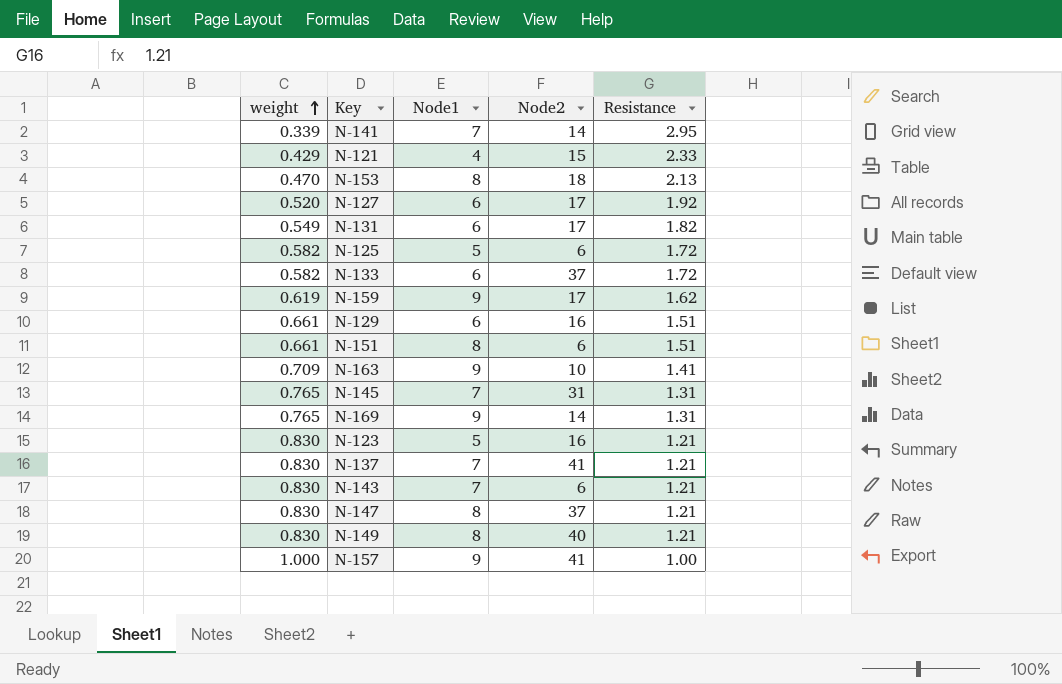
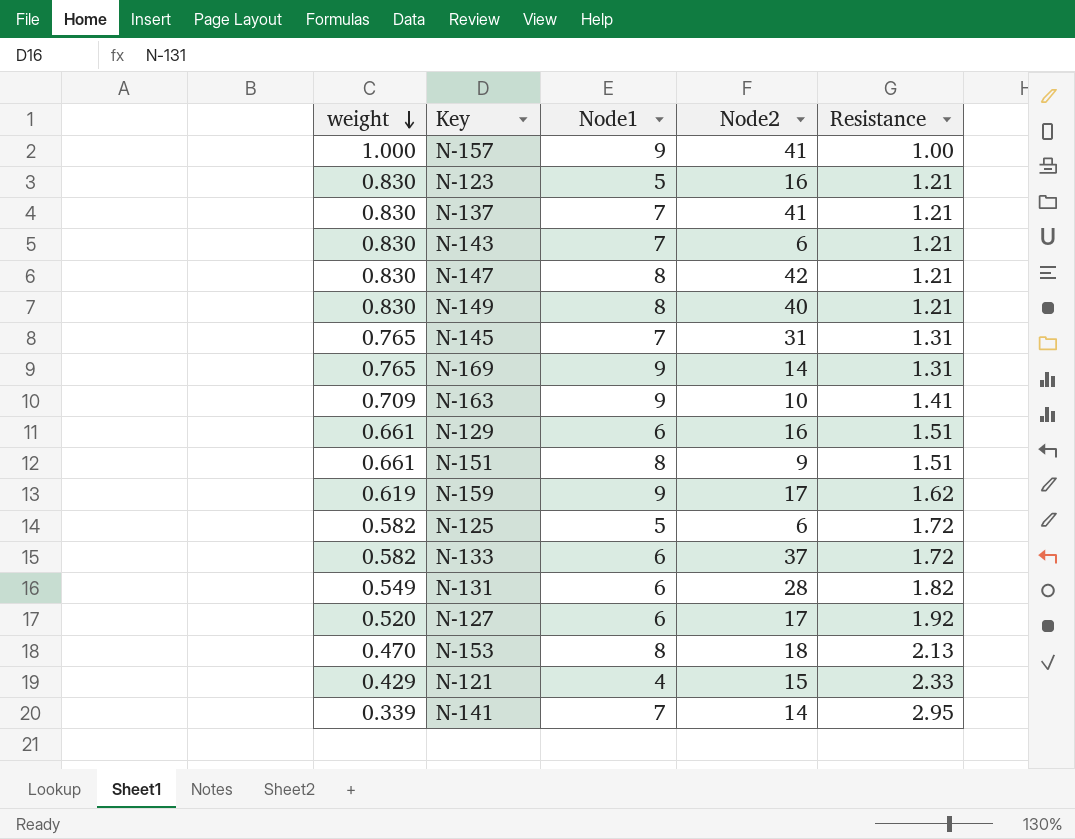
row order: weight ascending -> weight descending
N-147 | Node2: 37 -> 42
N-151 | Node2: 6 -> 9
N-131 | Node2: 17 -> 28

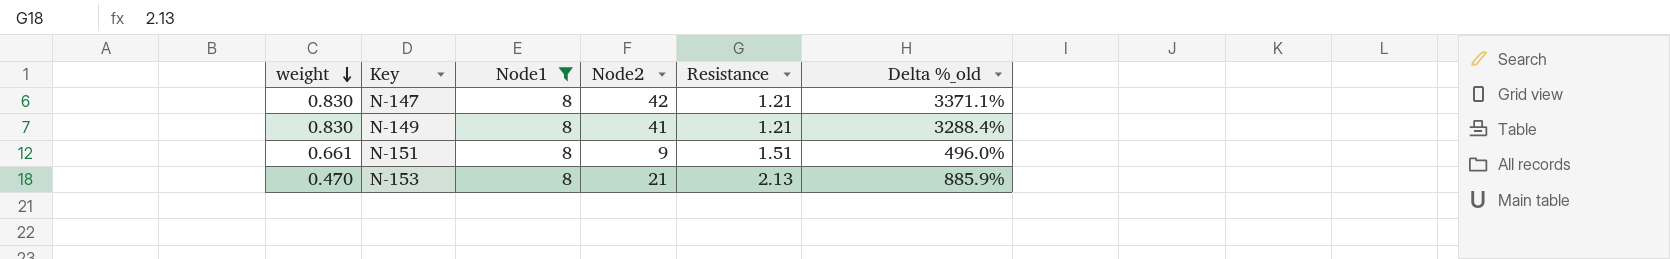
filter: none -> Node1 = 8
column Delta %_old | formula: none -> ([Node2] - [Resistance]) / [Resistance]
N-149 | Node2: 40 -> 41
N-153 | Node2: 18 -> 21

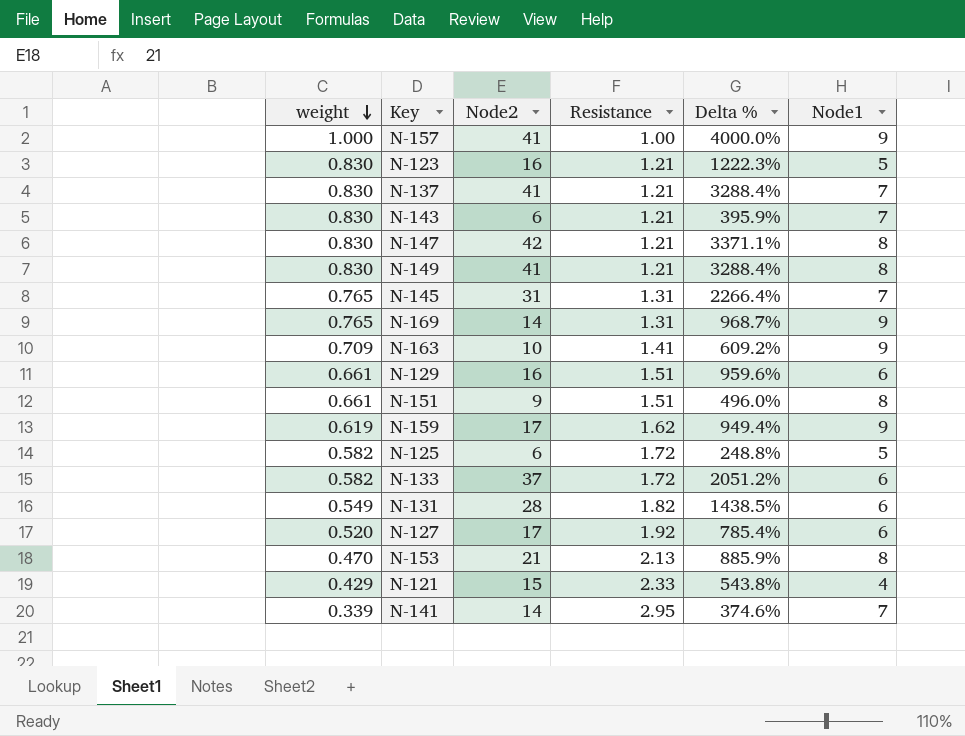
filter: Node1 = 8 -> none
column name: Delta %_old -> Delta %
column Node1 | position: 3 -> 6

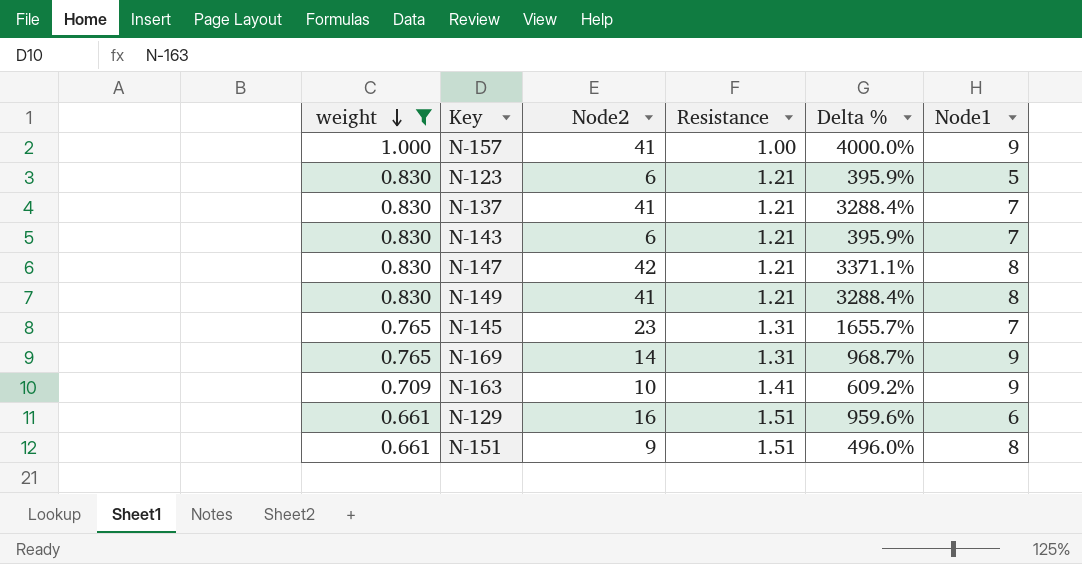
filter: none -> weight >= 0.661
N-123 | Node2: 16 -> 6
N-123 | Delta %: 1222.3% -> 395.9%
N-145 | Node2: 31 -> 23
N-145 | Delta %: 2266.4% -> 1655.7%

